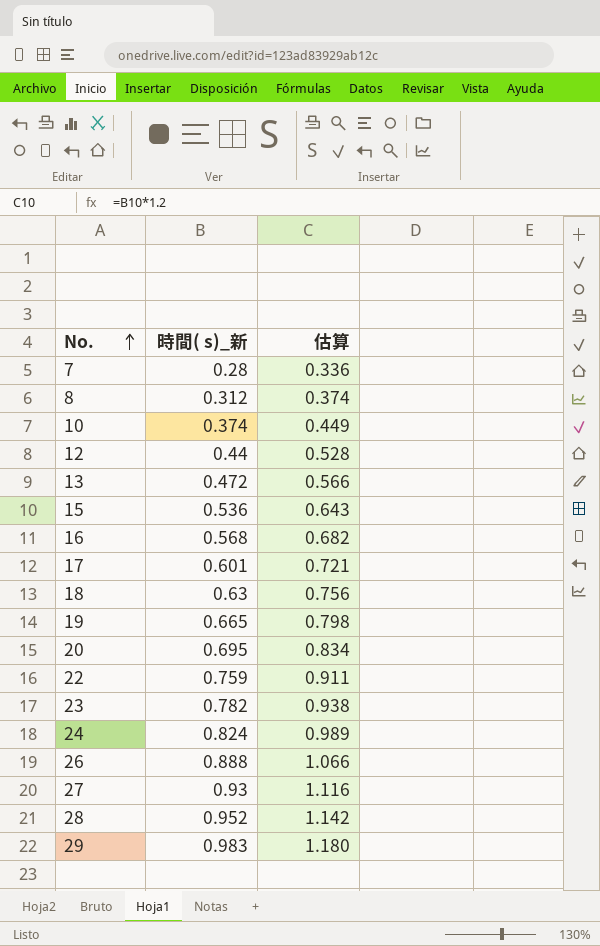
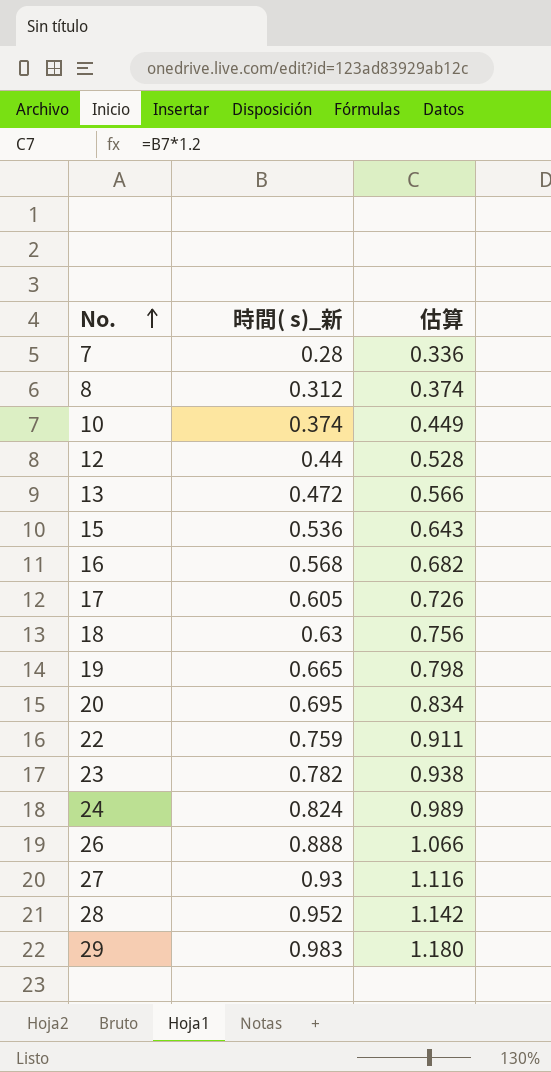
17 | 時間( s)_新: 0.601 -> 0.605
17 | 估算: 0.721 -> 0.726

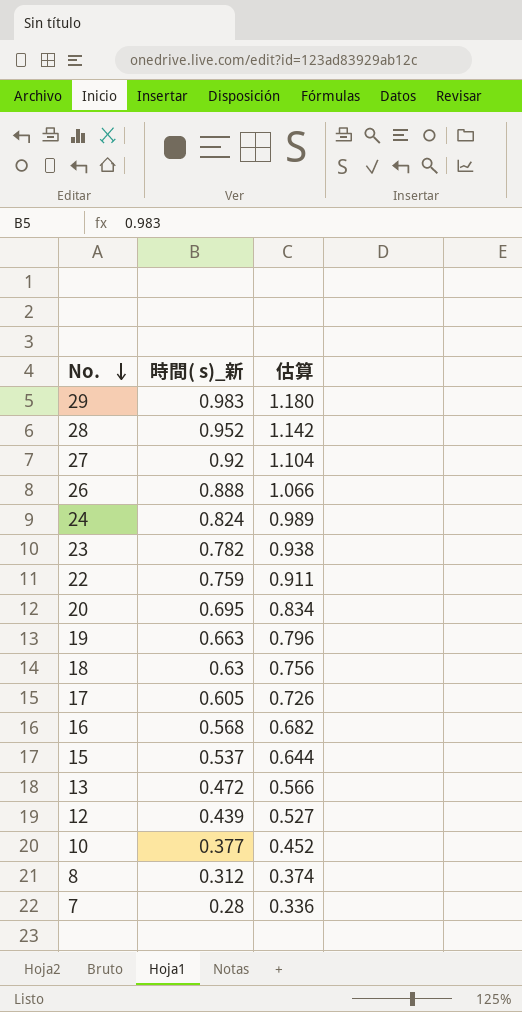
row order: No. ascending -> No. descending
27 | 時間( s)_新: 0.93 -> 0.92
27 | 估算: 1.116 -> 1.104
19 | 時間( s)_新: 0.665 -> 0.663
19 | 估算: 0.798 -> 0.796
15 | 時間( s)_新: 0.536 -> 0.537
15 | 估算: 0.643 -> 0.644
12 | 時間( s)_新: 0.44 -> 0.439
12 | 估算: 0.528 -> 0.527
10 | 時間( s)_新: 0.374 -> 0.377
10 | 估算: 0.449 -> 0.452

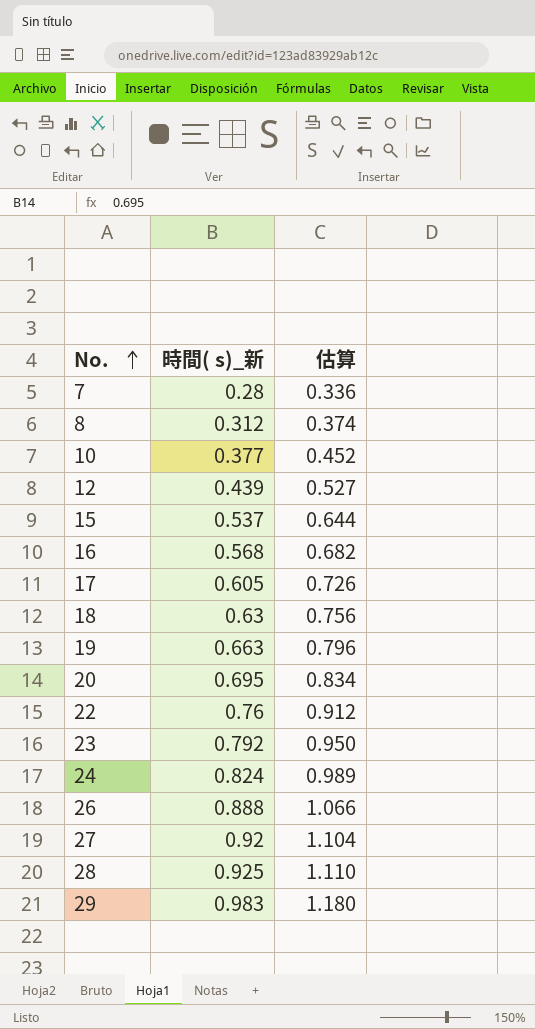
row order: No. descending -> No. ascending
row 13: 0.472 | 0.566 -> none
22 | 時間( s)_新: 0.759 -> 0.76
22 | 估算: 0.911 -> 0.912
23 | 時間( s)_新: 0.782 -> 0.792
23 | 估算: 0.938 -> 0.950
28 | 時間( s)_新: 0.952 -> 0.925
28 | 估算: 1.142 -> 1.110

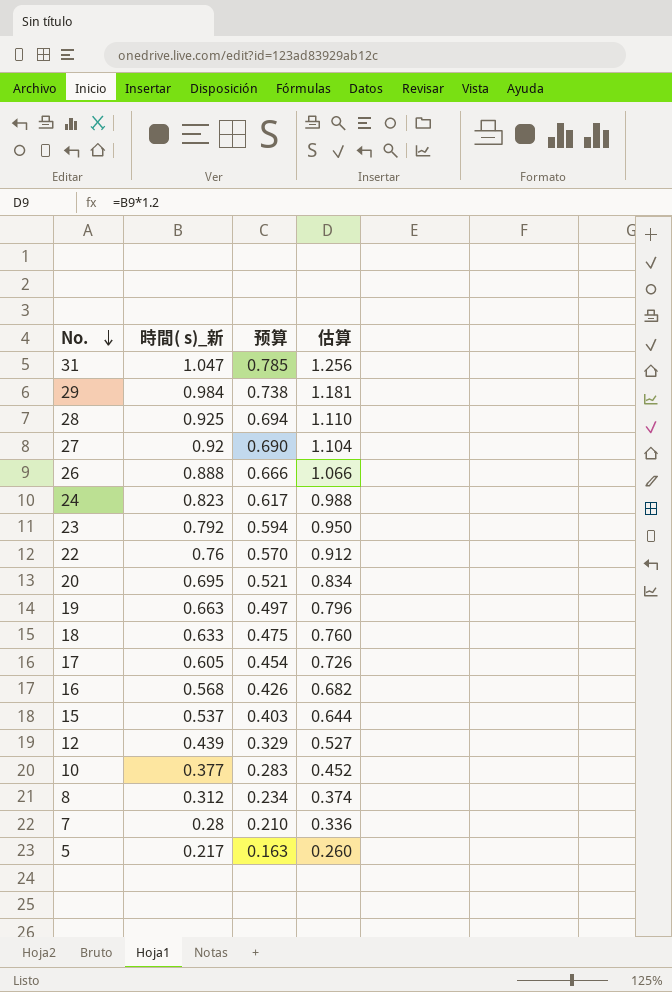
row order: No. ascending -> No. descending
column 预算 | formula: none -> [時間( s)_新] * 0.75
row 31: none -> 1.047 | 0.785 | 1.256
29 | 時間( s)_新: 0.983 -> 0.984
29 | 估算: 1.180 -> 1.181
24 | 時間( s)_新: 0.824 -> 0.823
24 | 估算: 0.989 -> 0.988
18 | 時間( s)_新: 0.63 -> 0.633
18 | 估算: 0.756 -> 0.760
row 5: none -> 0.217 | 0.163 | 0.260

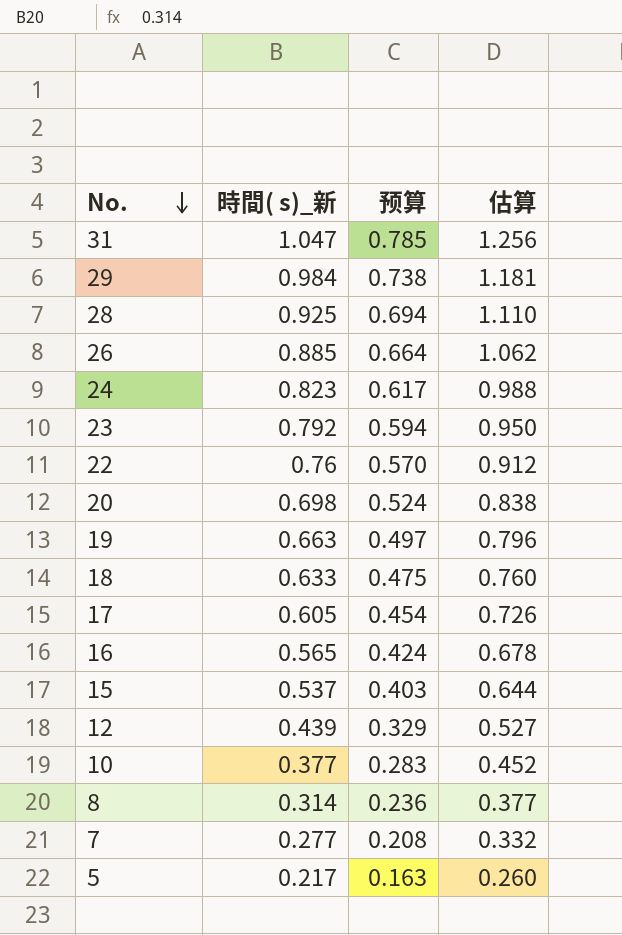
row 27: 0.92 | 0.690 | 1.104 -> none
26 | 時間( s)_新: 0.888 -> 0.885
26 | 预算: 0.666 -> 0.664
26 | 估算: 1.066 -> 1.062
20 | 時間( s)_新: 0.695 -> 0.698
20 | 预算: 0.521 -> 0.524
20 | 估算: 0.834 -> 0.838
16 | 時間( s)_新: 0.568 -> 0.565
16 | 预算: 0.426 -> 0.424
16 | 估算: 0.682 -> 0.678
8 | 時間( s)_新: 0.312 -> 0.314
8 | 预算: 0.234 -> 0.236
8 | 估算: 0.374 -> 0.377
7 | 時間( s)_新: 0.28 -> 0.277
7 | 预算: 0.210 -> 0.208
7 | 估算: 0.336 -> 0.332

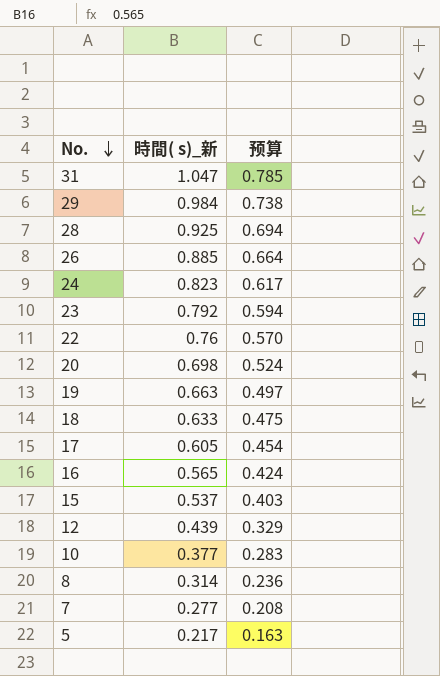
column 估算 | formula: [時間( s)_新] * 1.2 -> none

